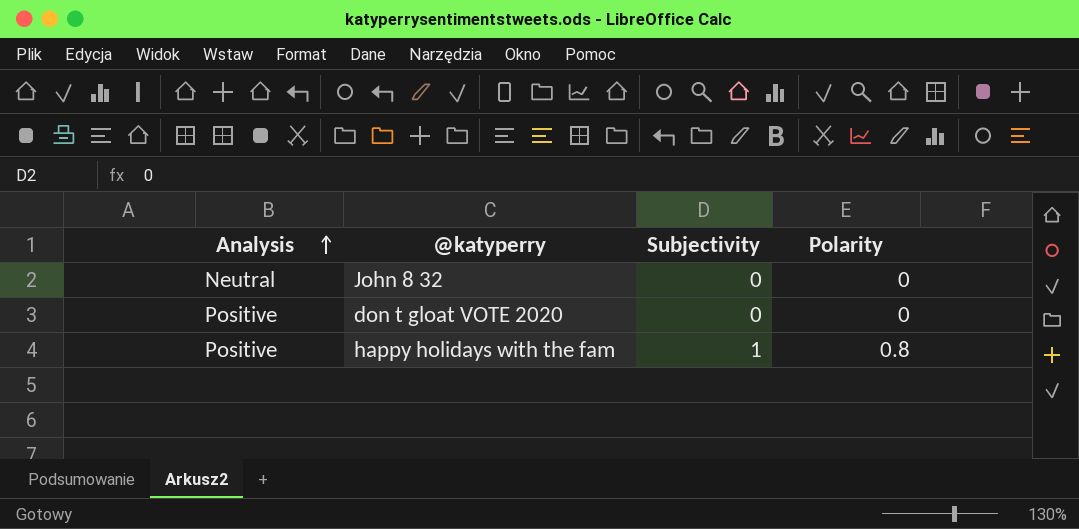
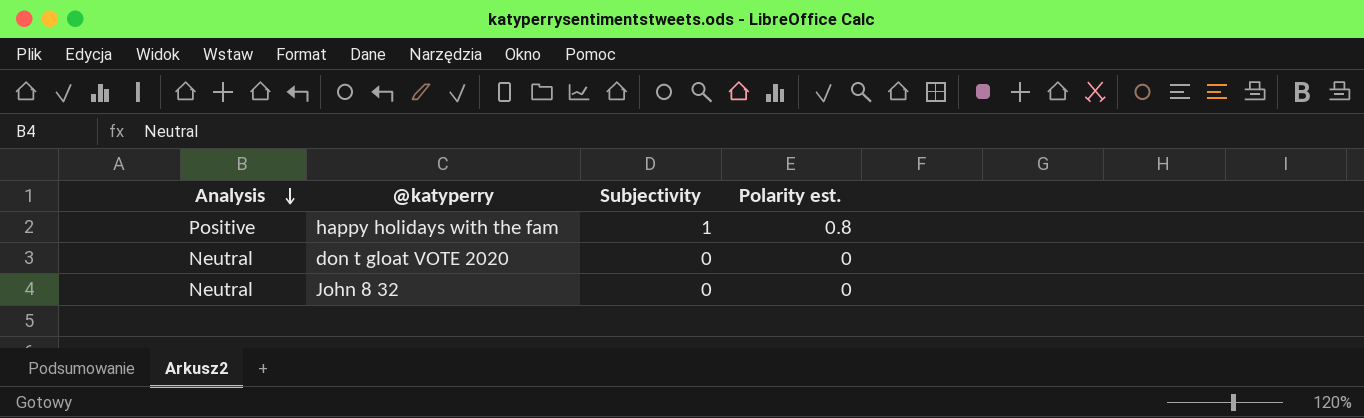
row order: Analysis ascending -> Analysis descending
column name: Polarity -> Polarity est.
don t gloat VOTE 2020 | Analysis: Positive -> Neutral

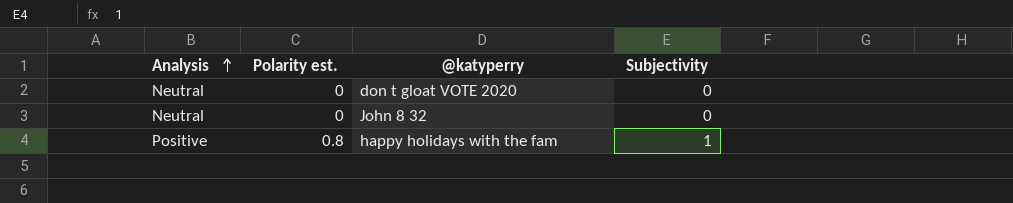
row order: Analysis descending -> Analysis ascending
column Polarity est. | position: 4 -> 2

